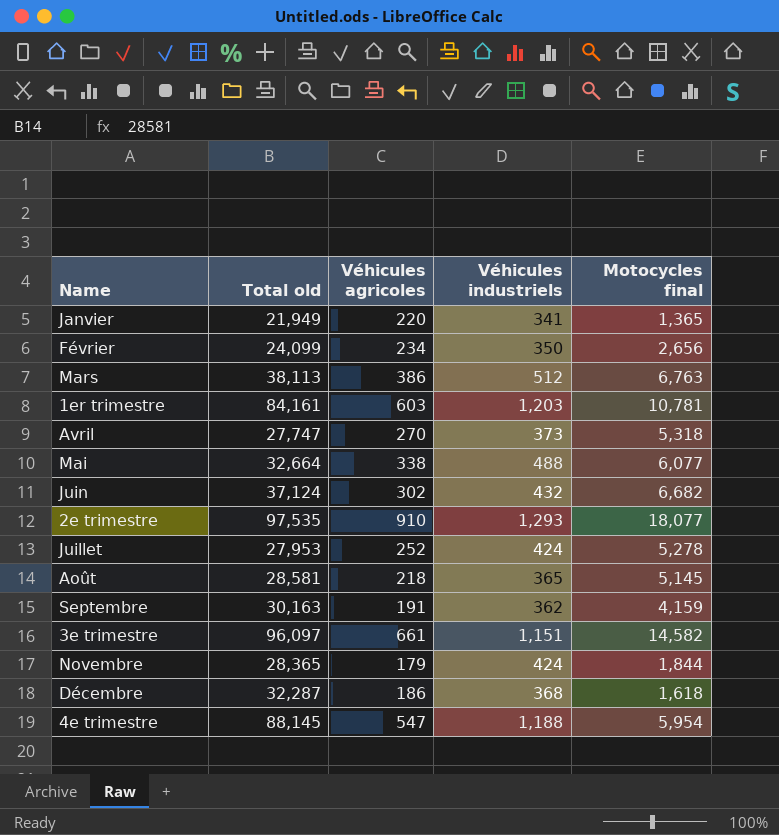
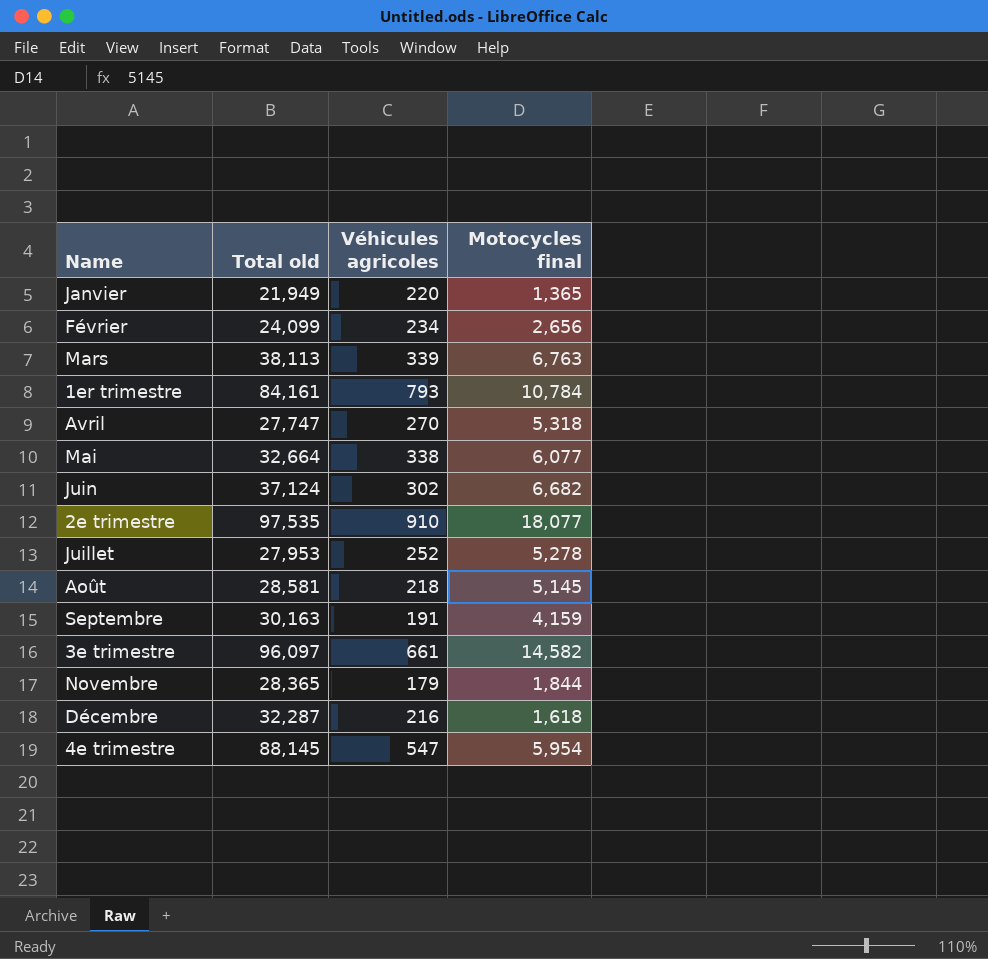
column Véhicules industriels | position: 4 -> none
Mars | Véhicules agricoles: 386 -> 339
1er trimestre | Véhicules agricoles: 603 -> 793
1er trimestre | Motocycles final: 10,781 -> 10,784
Décembre | Véhicules agricoles: 186 -> 216

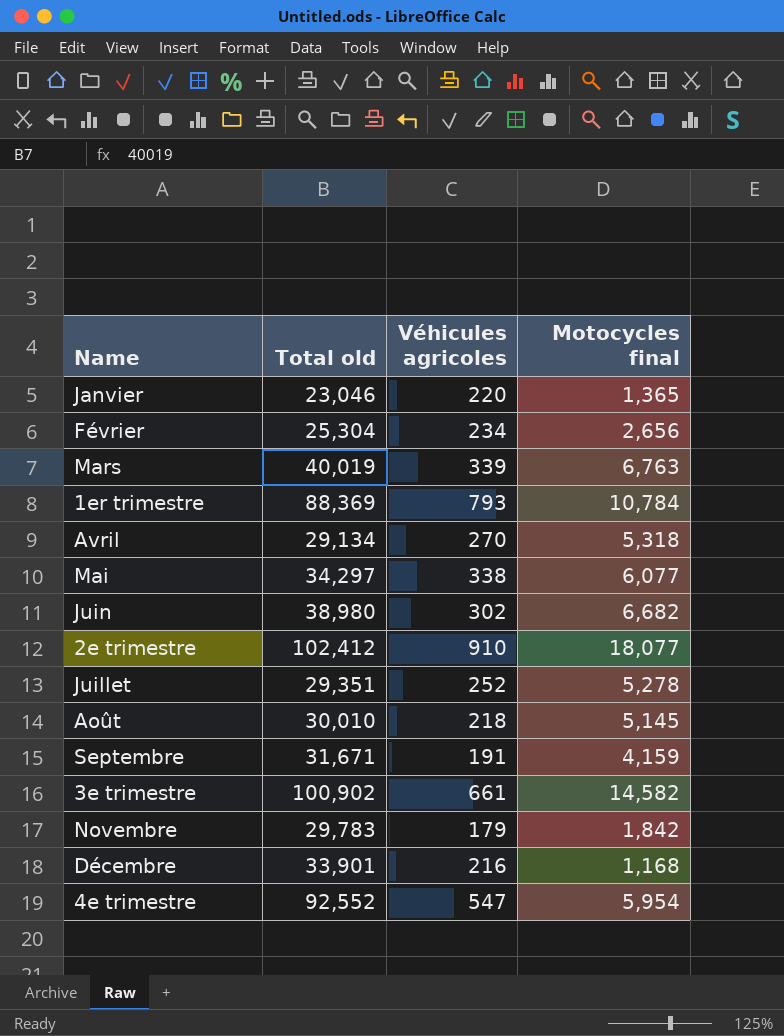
Janvier | Total old: 21,949 -> 23,046
Février | Total old: 24,099 -> 25,304
Mars | Total old: 38,113 -> 40,019
1er trimestre | Total old: 84,161 -> 88,369
Avril | Total old: 27,747 -> 29,134
Mai | Total old: 32,664 -> 34,297
Juin | Total old: 37,124 -> 38,980
2e trimestre | Total old: 97,535 -> 102,412
Juillet | Total old: 27,953 -> 29,351
Août | Total old: 28,581 -> 30,010
Septembre | Total old: 30,163 -> 31,671
3e trimestre | Total old: 96,097 -> 100,902
Novembre | Total old: 28,365 -> 29,783
Novembre | Motocycles final: 1,844 -> 1,842
Décembre | Total old: 32,287 -> 33,901
Décembre | Motocycles final: 1,618 -> 1,168
4e trimestre | Total old: 88,145 -> 92,552

